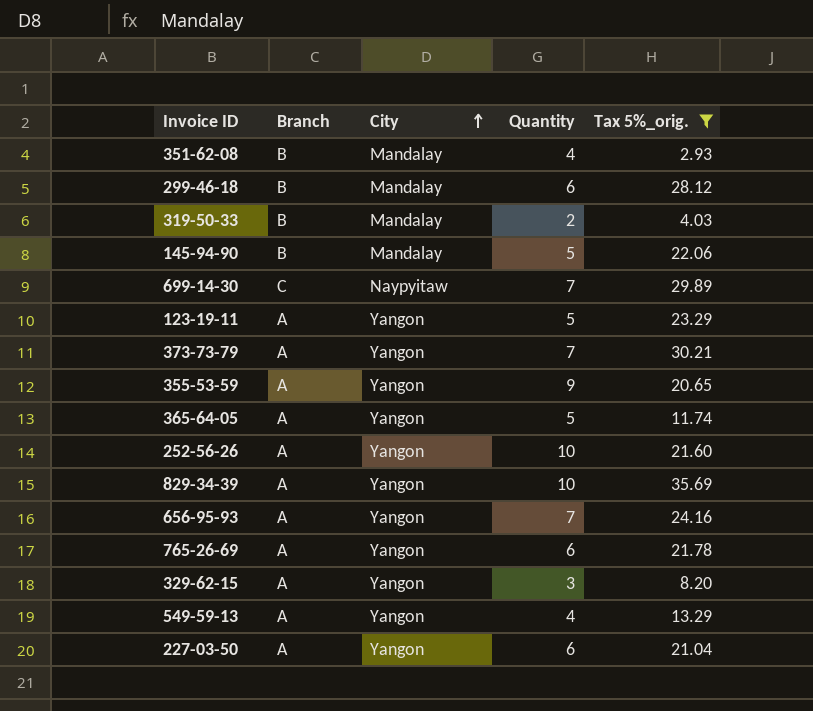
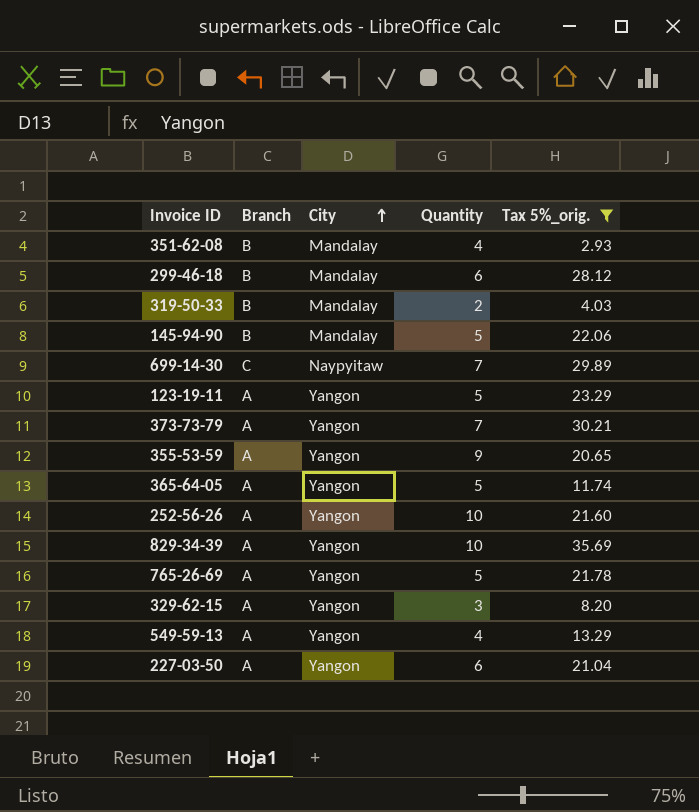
row 656-95-93: A | Yangon | 7 | 24.16 -> none
765-26-69 | Quantity: 6 -> 5

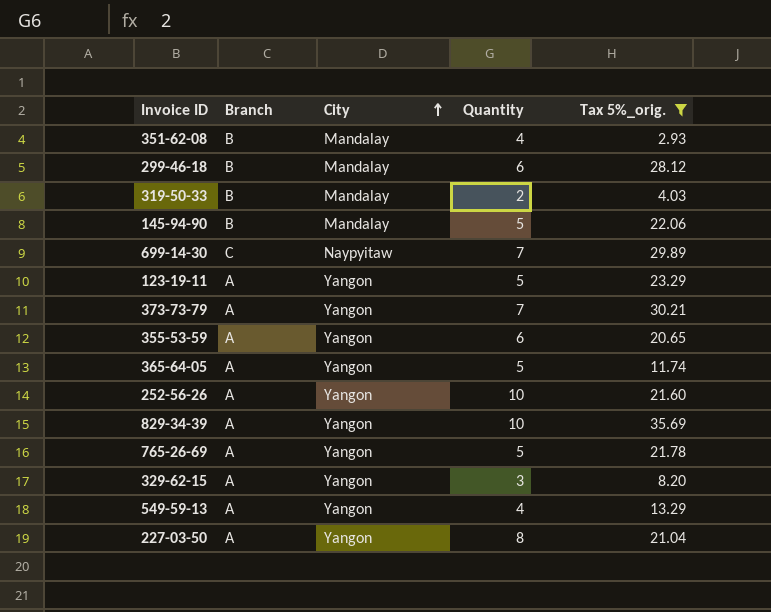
355-53-59 | Quantity: 9 -> 6
227-03-50 | Quantity: 6 -> 8

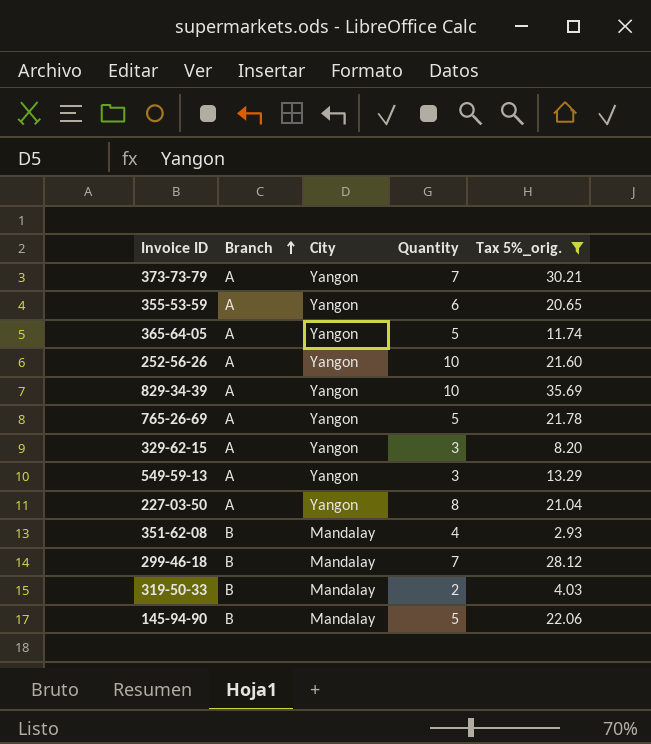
row order: City ascending -> Branch ascending
row 699-14-30: C | Naypyitaw | 7 | 29.89 -> none
row 123-19-11: A | Yangon | 5 | 23.29 -> none
549-59-13 | Quantity: 4 -> 3
299-46-18 | Quantity: 6 -> 7

